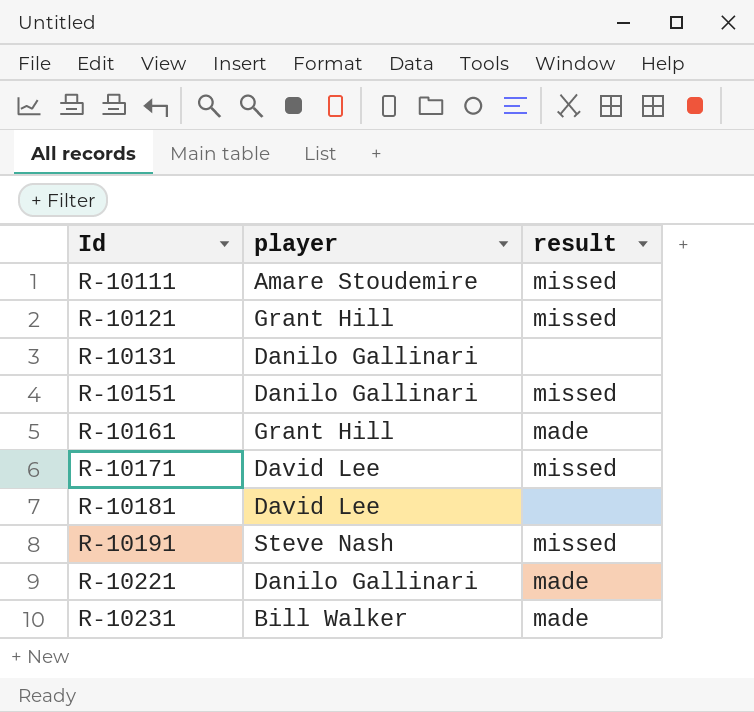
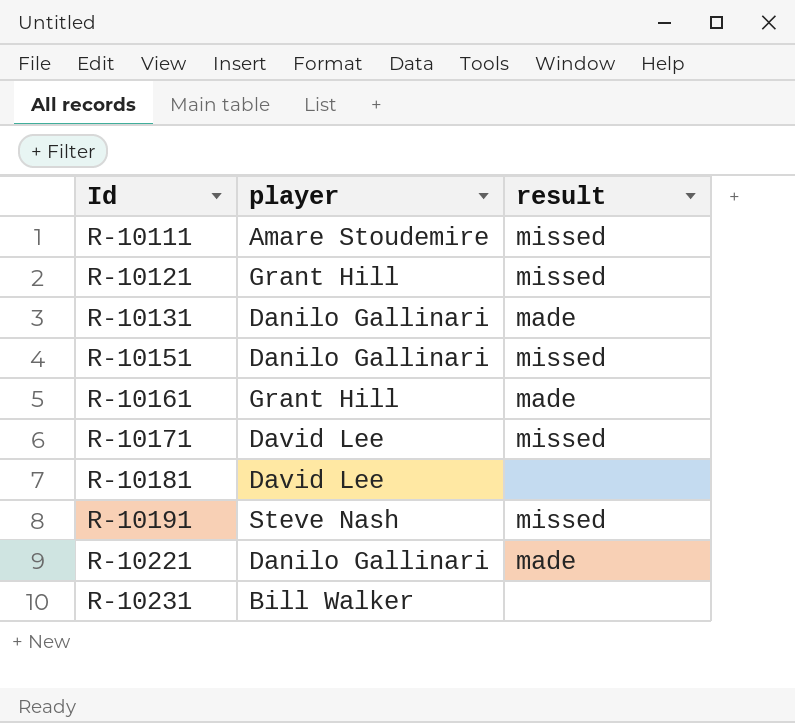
R-10131 | result: none -> made
R-10231 | result: made -> none

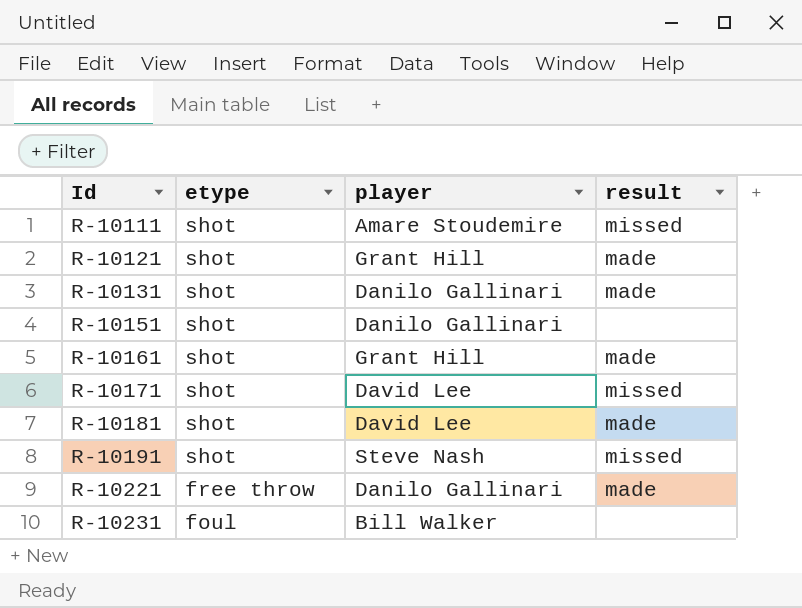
column etype | position: none -> 2
R-10121 | result: missed -> made
R-10151 | result: missed -> none
R-10181 | result: none -> made

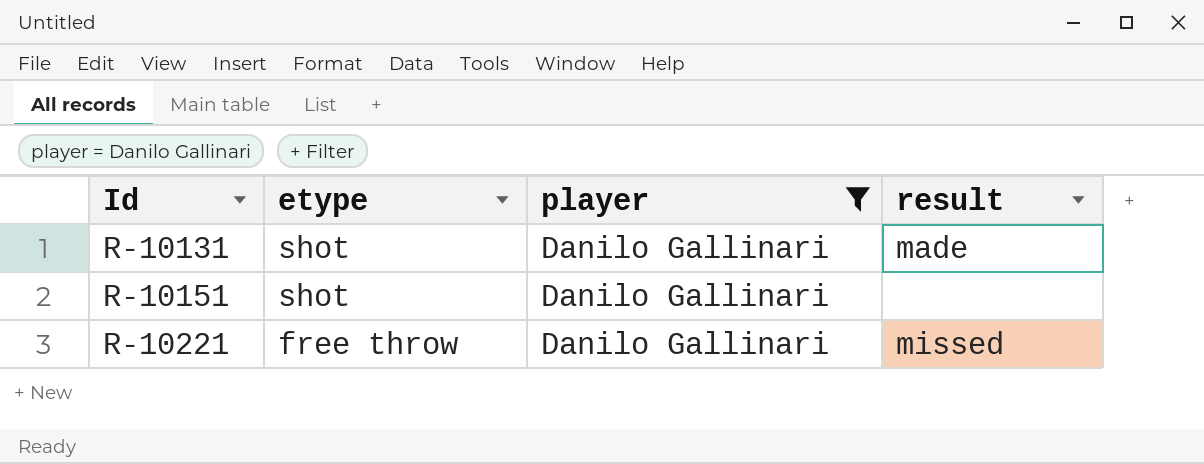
filter: none -> player = Danilo Gallinari
R-10221 | result: made -> missed

